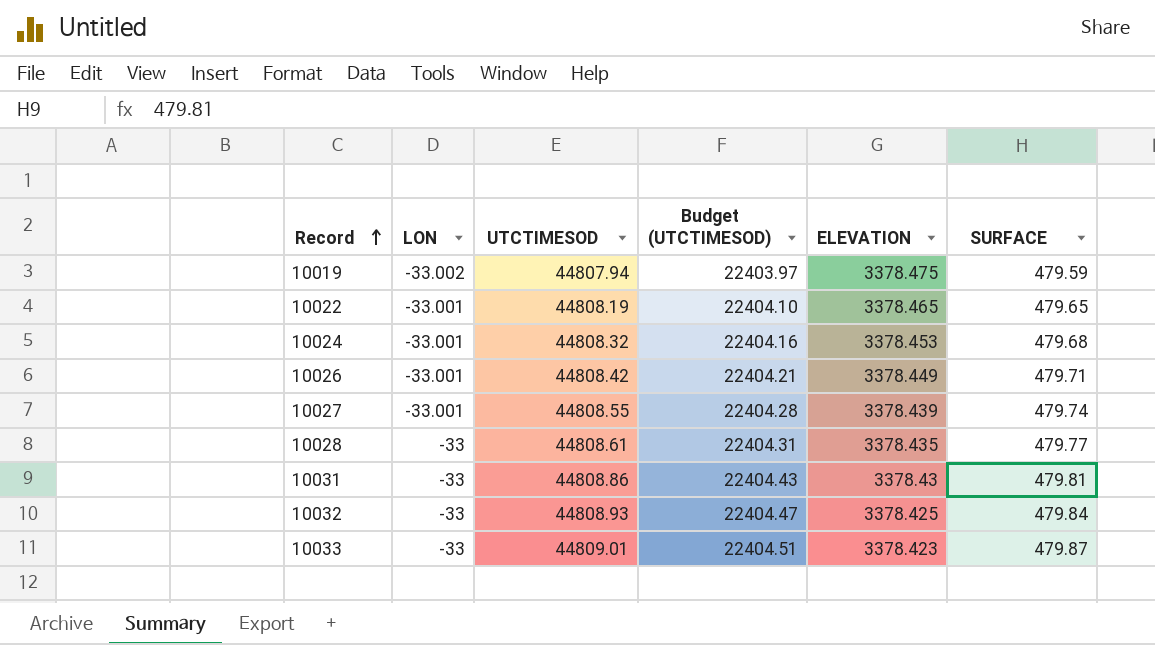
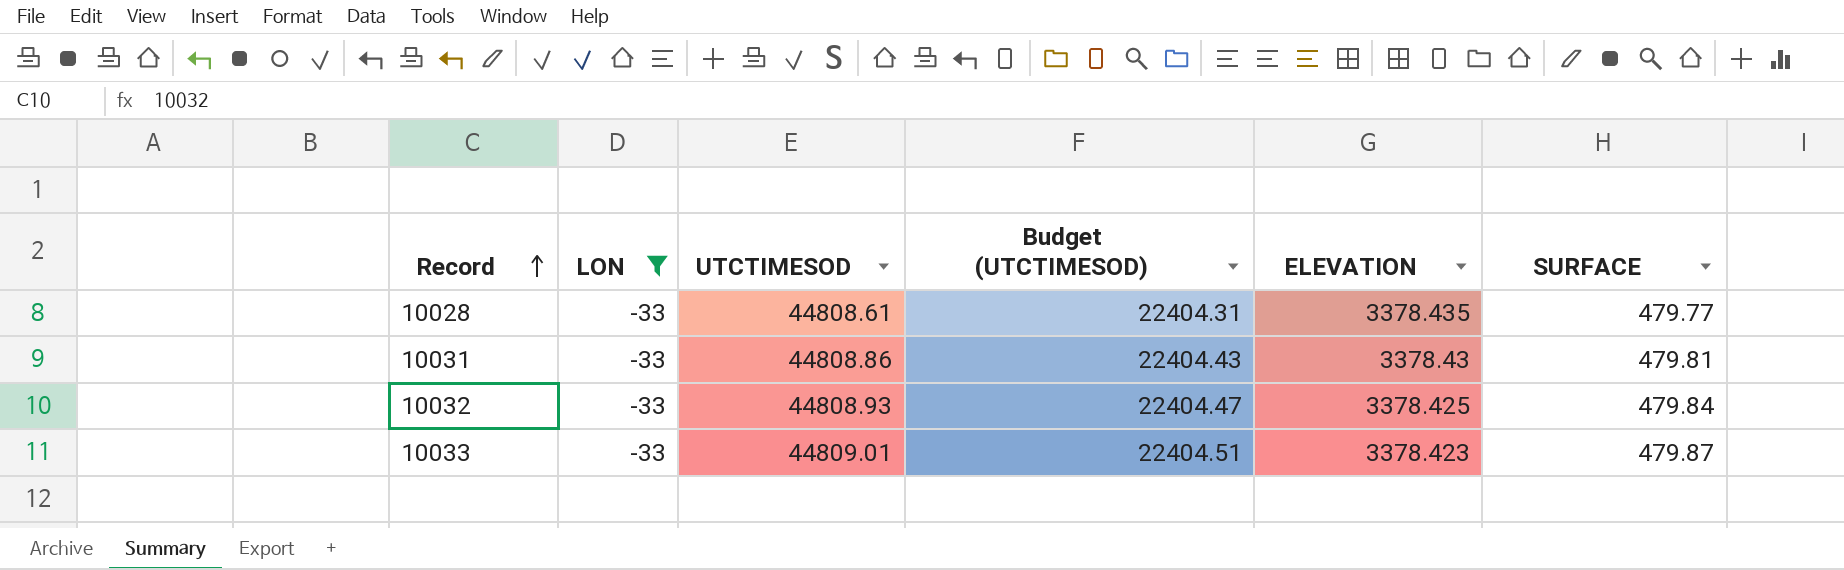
filter: none -> LON = -33

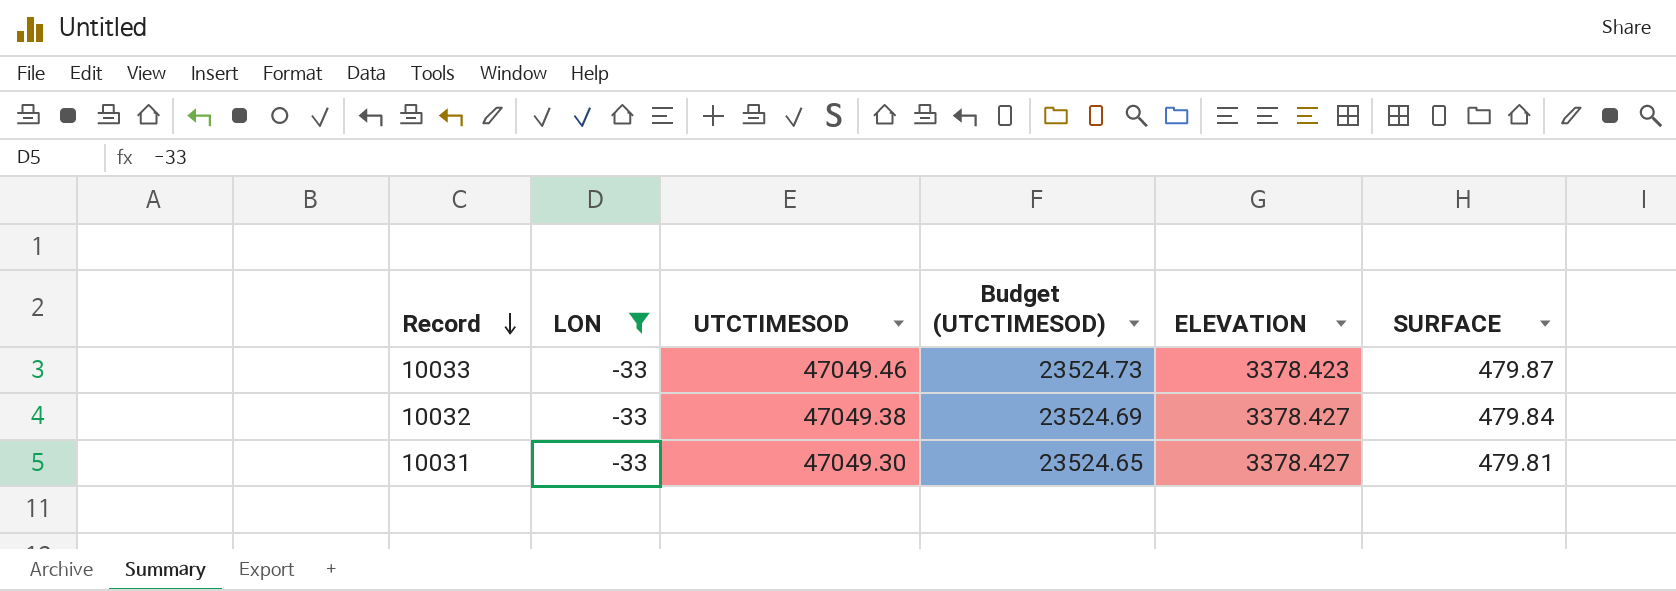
row order: Record ascending -> Record descending
row 10028: -33 | 44808.61 | 22404.31 | 3378.435 | 479.77 -> none
10033 | UTCTIMESOD: 44809.01 -> 47049.46
10033 | Budget (UTCTIMESOD): 22404.51 -> 23524.73
10032 | UTCTIMESOD: 44808.93 -> 47049.38
10032 | Budget (UTCTIMESOD): 22404.47 -> 23524.69
10032 | ELEVATION: 3378.425 -> 3378.427
10031 | UTCTIMESOD: 44808.86 -> 47049.30
10031 | Budget (UTCTIMESOD): 22404.43 -> 23524.65
10031 | ELEVATION: 3378.43 -> 3378.427

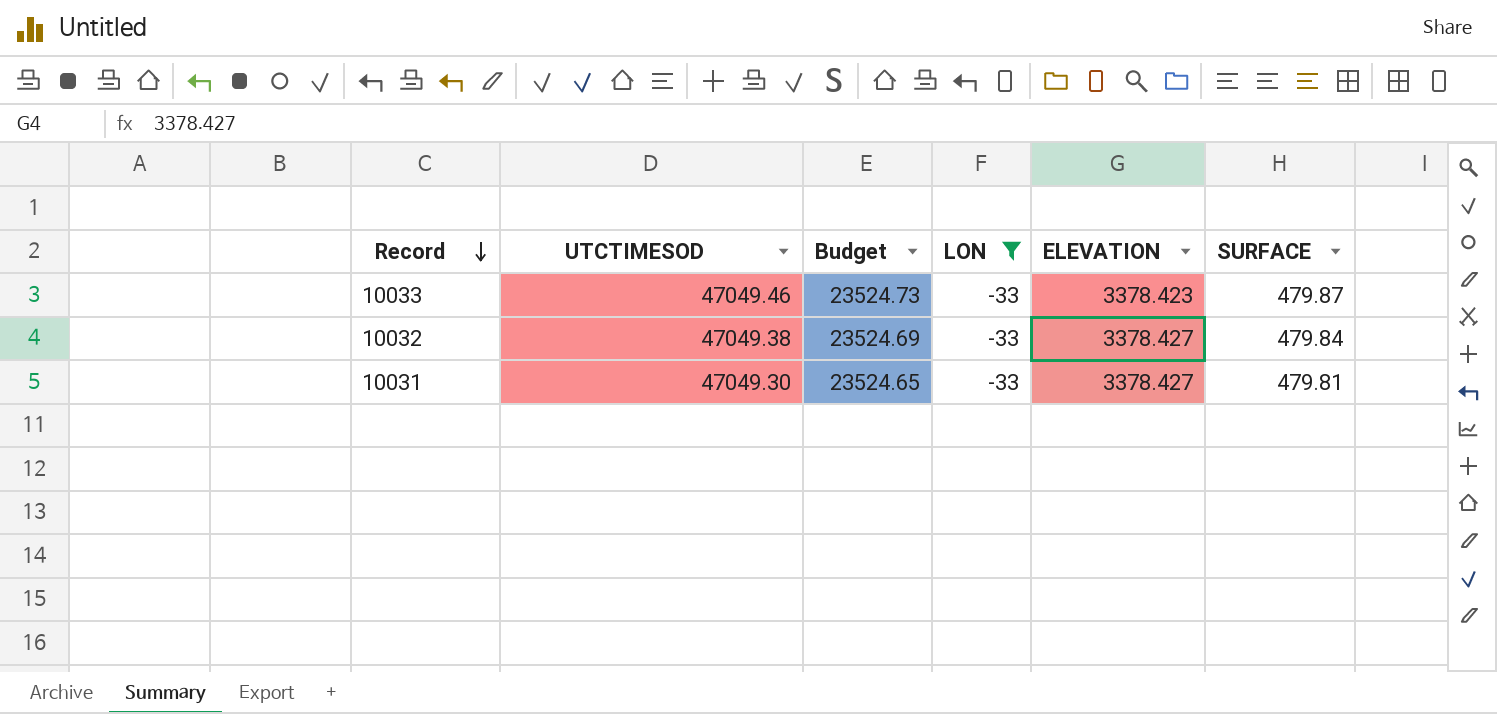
column name: Budget (UTCTIMESOD) -> Budget
column LON | position: 2 -> 4

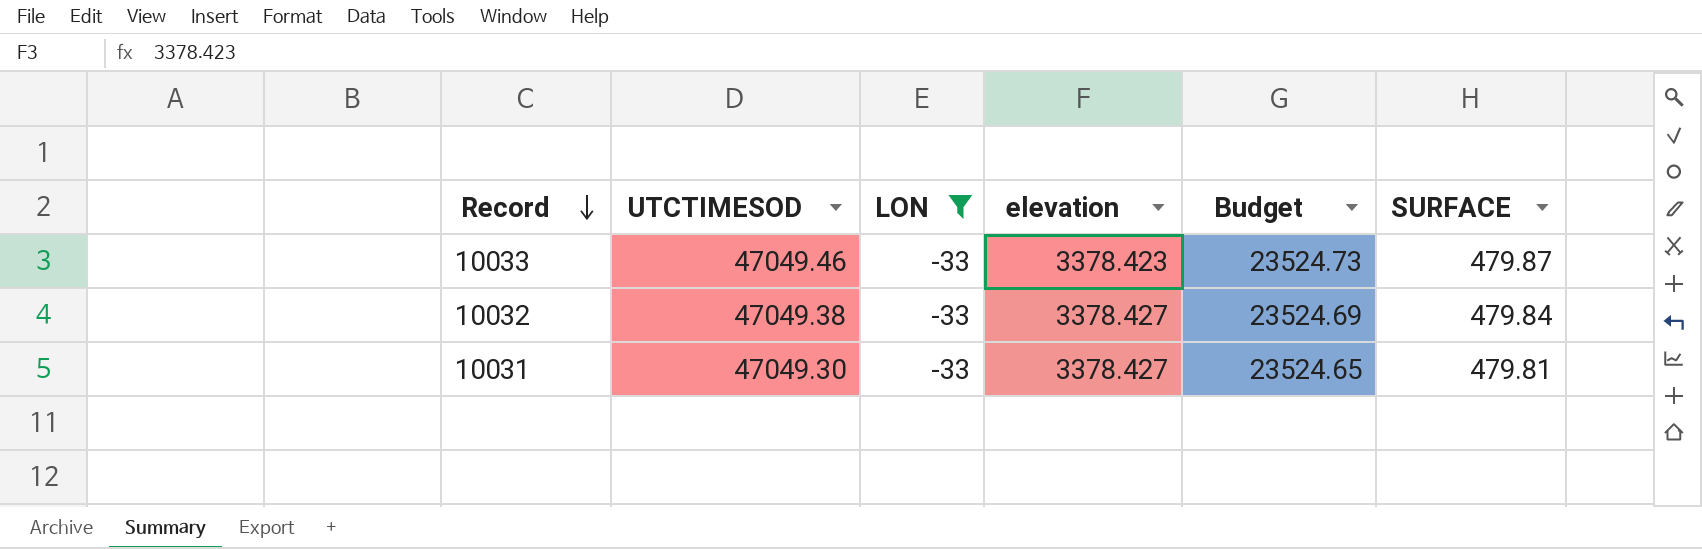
column name: ELEVATION -> elevation
column Budget | position: 3 -> 5

